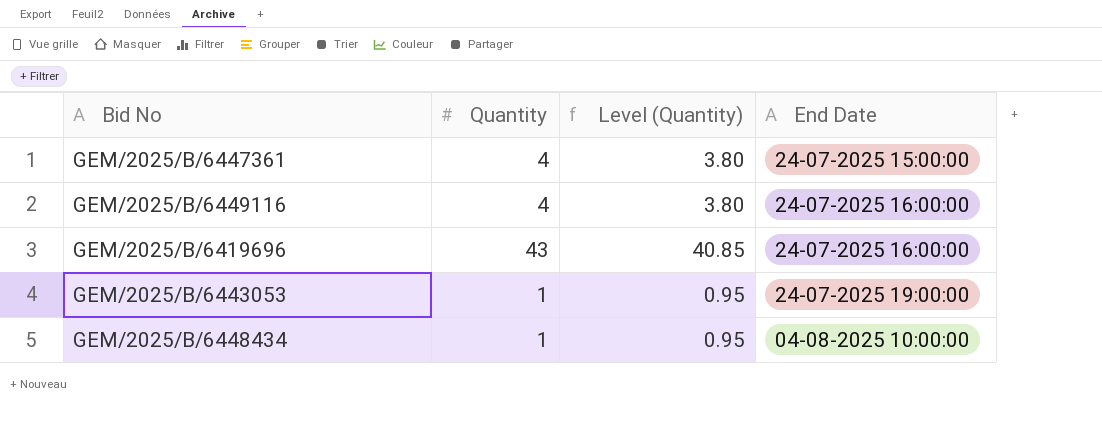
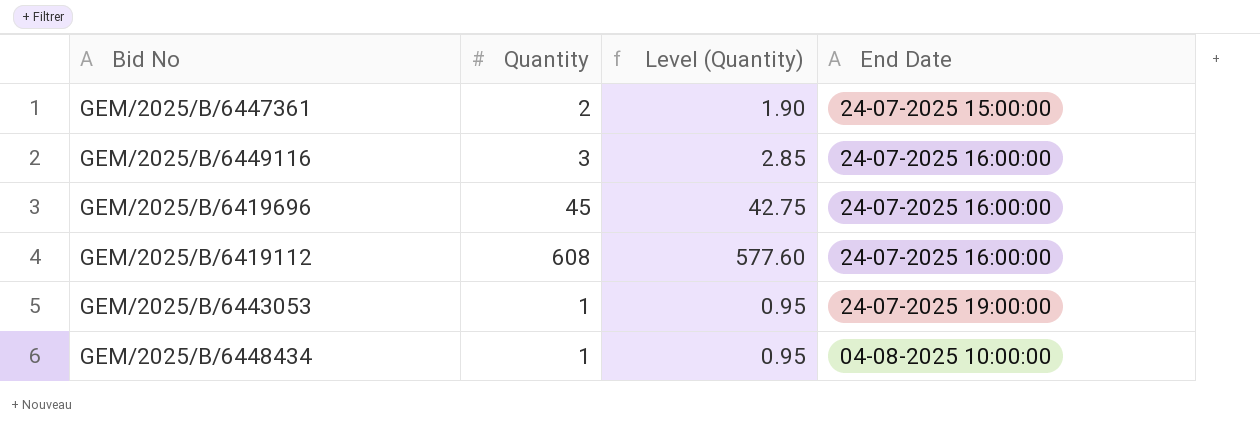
GEM/2025/B/6447361 | Quantity: 4 -> 2
GEM/2025/B/6447361 | Level (Quantity): 3.80 -> 1.90
GEM/2025/B/6449116 | Quantity: 4 -> 3
GEM/2025/B/6449116 | Level (Quantity): 3.80 -> 2.85
GEM/2025/B/6419696 | Quantity: 43 -> 45
GEM/2025/B/6419696 | Level (Quantity): 40.85 -> 42.75
row GEM/2025/B/6419112: none -> 608 | 577.60 | 24-07-2025 16:00:00

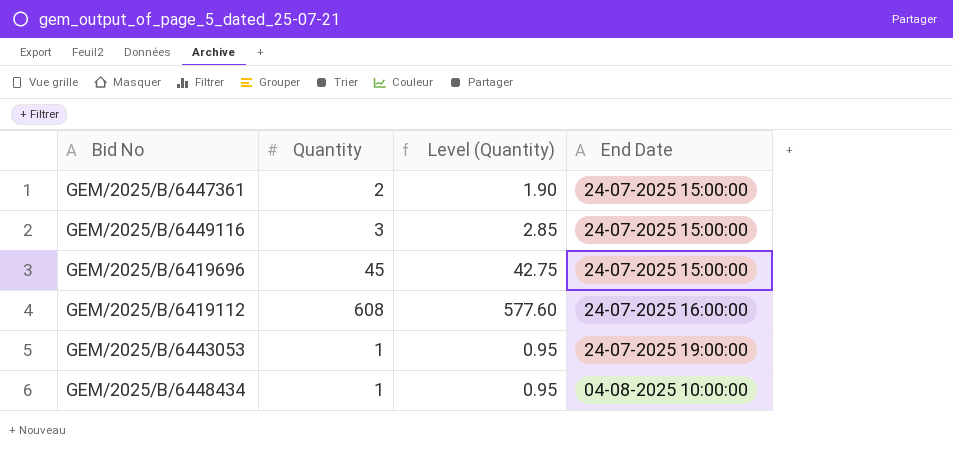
GEM/2025/B/6449116 | End Date: 24-07-2025 16:00:00 -> 24-07-2025 15:00:00
GEM/2025/B/6419696 | End Date: 24-07-2025 16:00:00 -> 24-07-2025 15:00:00

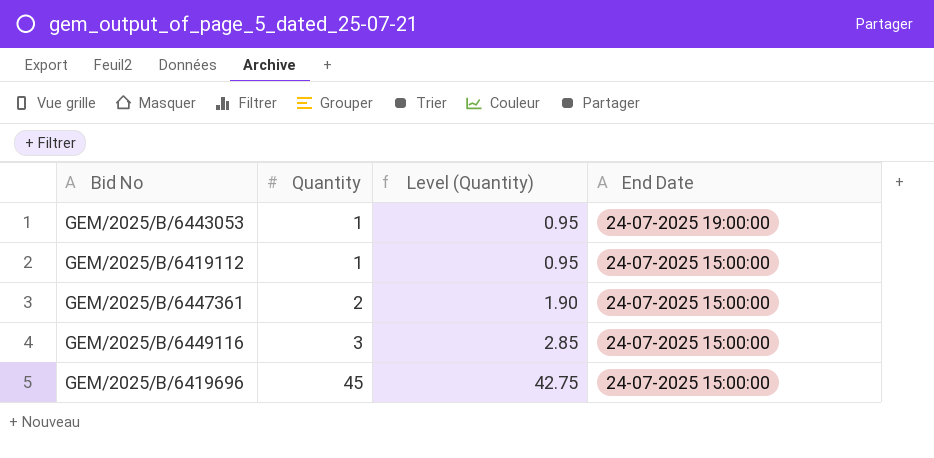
row order: End Date ascending -> Quantity ascending
row GEM/2025/B/6448434: 1 | 0.95 | 04-08-2025 10:00:00 -> none
GEM/2025/B/6419112 | Quantity: 608 -> 1
GEM/2025/B/6419112 | Level (Quantity): 577.60 -> 0.95
GEM/2025/B/6419112 | End Date: 24-07-2025 16:00:00 -> 24-07-2025 15:00:00

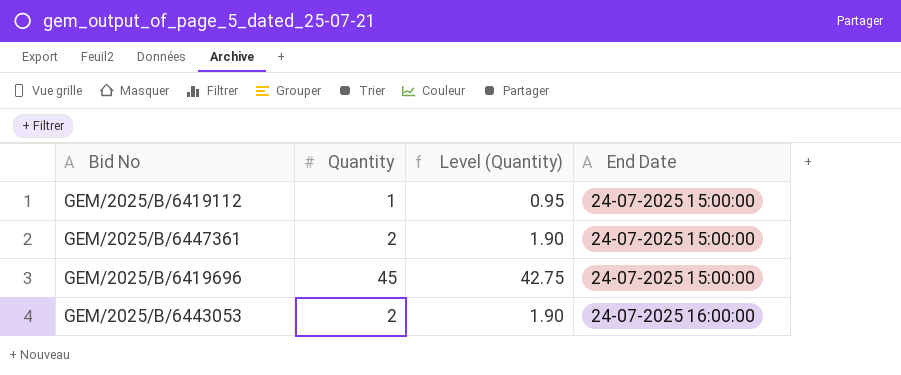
row order: Quantity ascending -> End Date ascending
row GEM/2025/B/6449116: 3 | 2.85 | 24-07-2025 15:00:00 -> none
GEM/2025/B/6443053 | Quantity: 1 -> 2
GEM/2025/B/6443053 | Level (Quantity): 0.95 -> 1.90
GEM/2025/B/6443053 | End Date: 24-07-2025 19:00:00 -> 24-07-2025 16:00:00

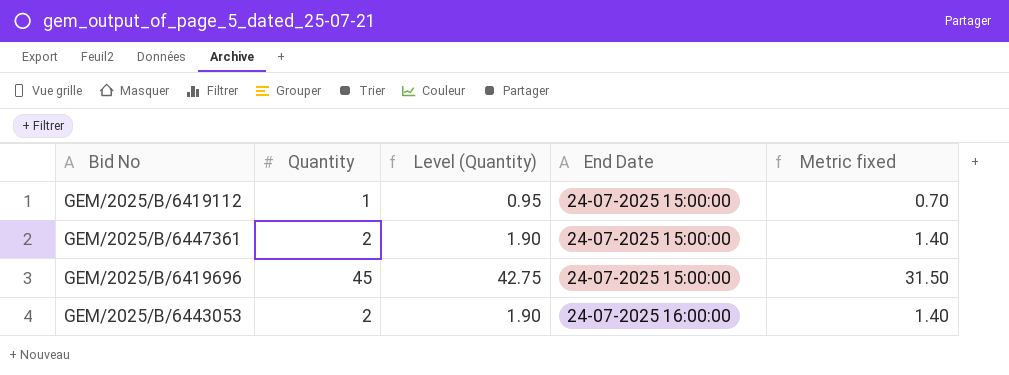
column Metric fixed | formula: none -> [Quantity] * 0.7

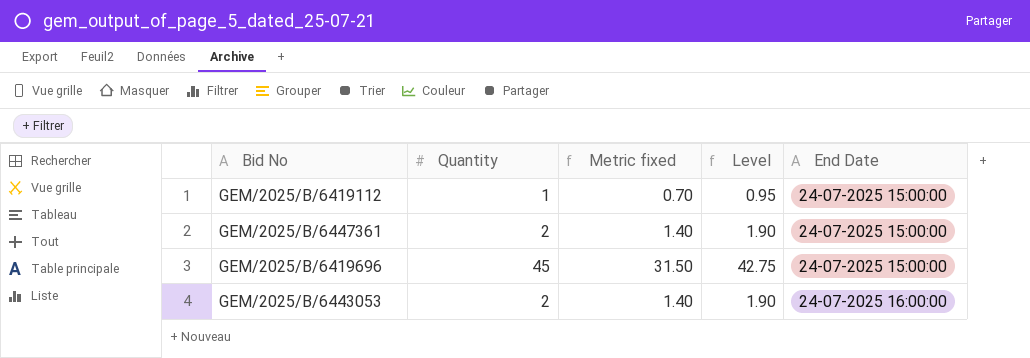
column Metric fixed | position: 5 -> 3
column name: Level (Quantity) -> Level

